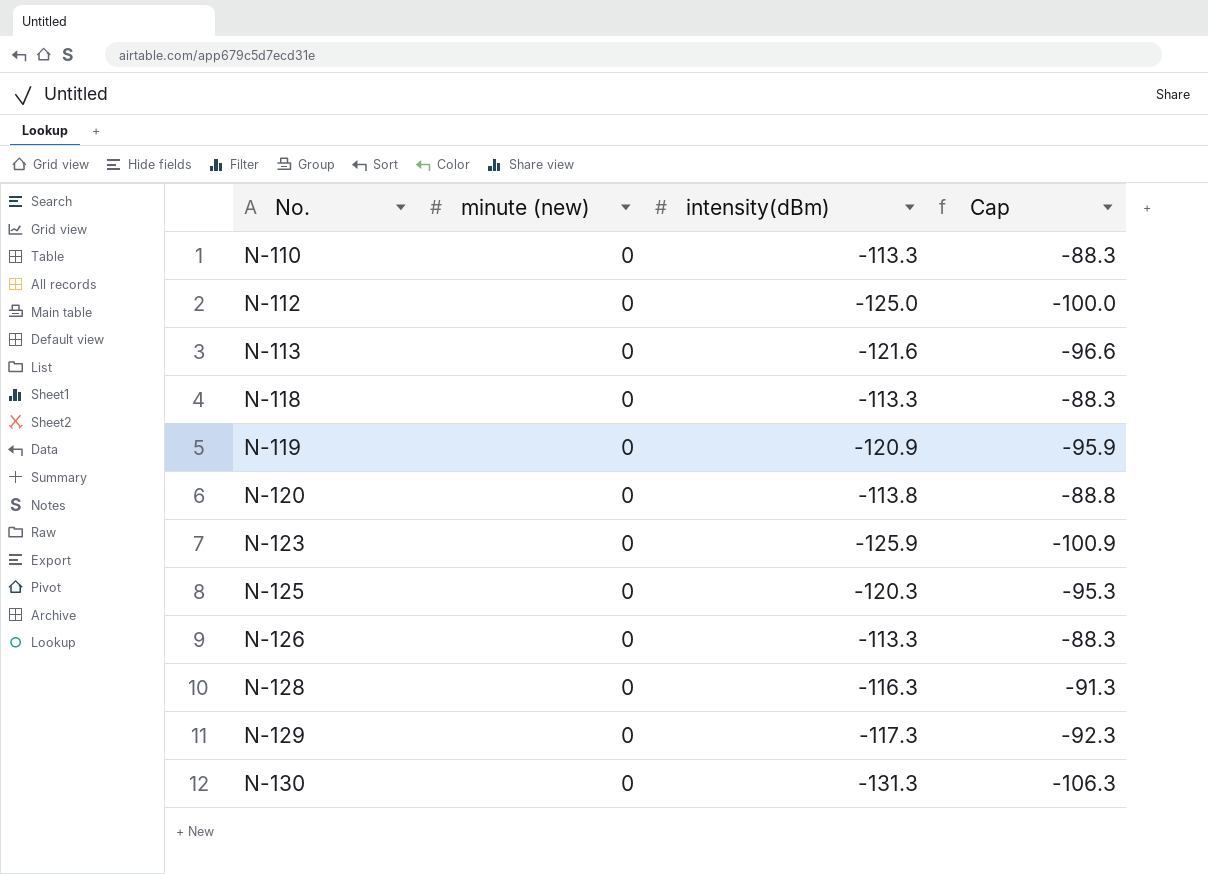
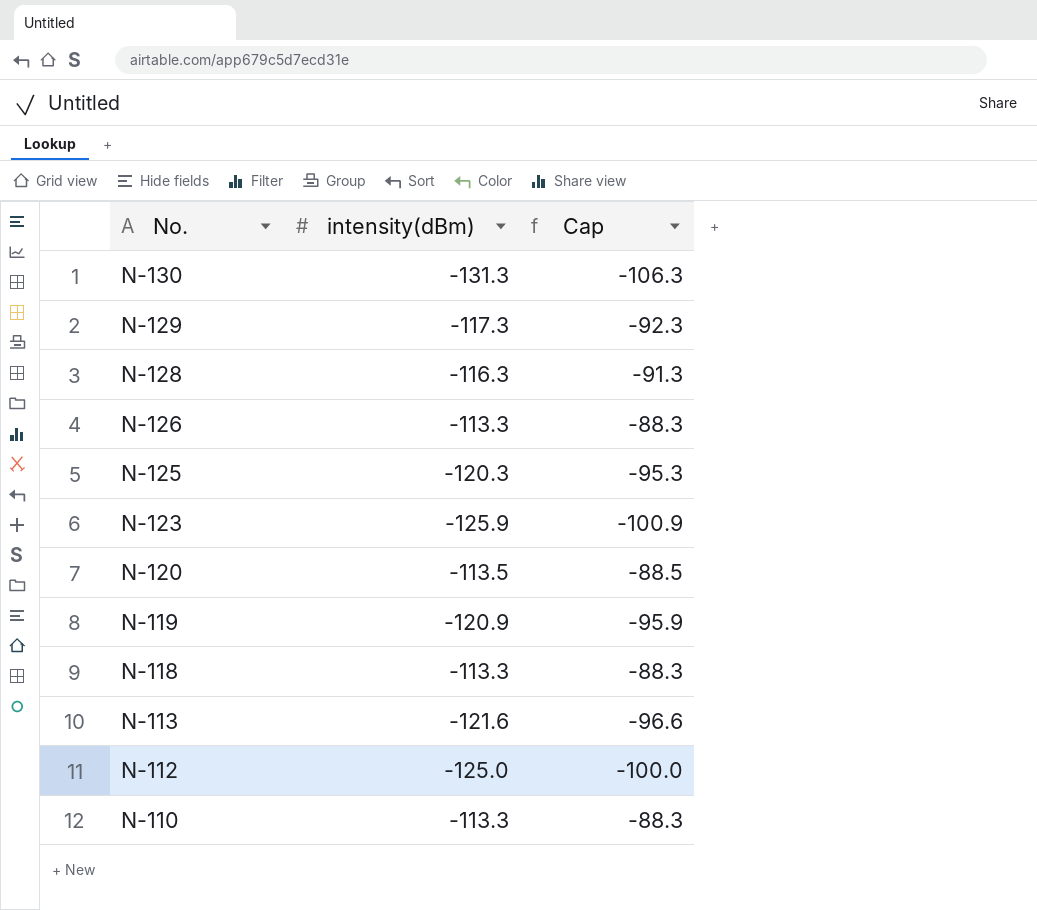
row order: No. ascending -> No. descending
column minute (new) | position: 2 -> none
N-120 | intensity(dBm): -113.8 -> -113.5
N-120 | Cap: -88.8 -> -88.5

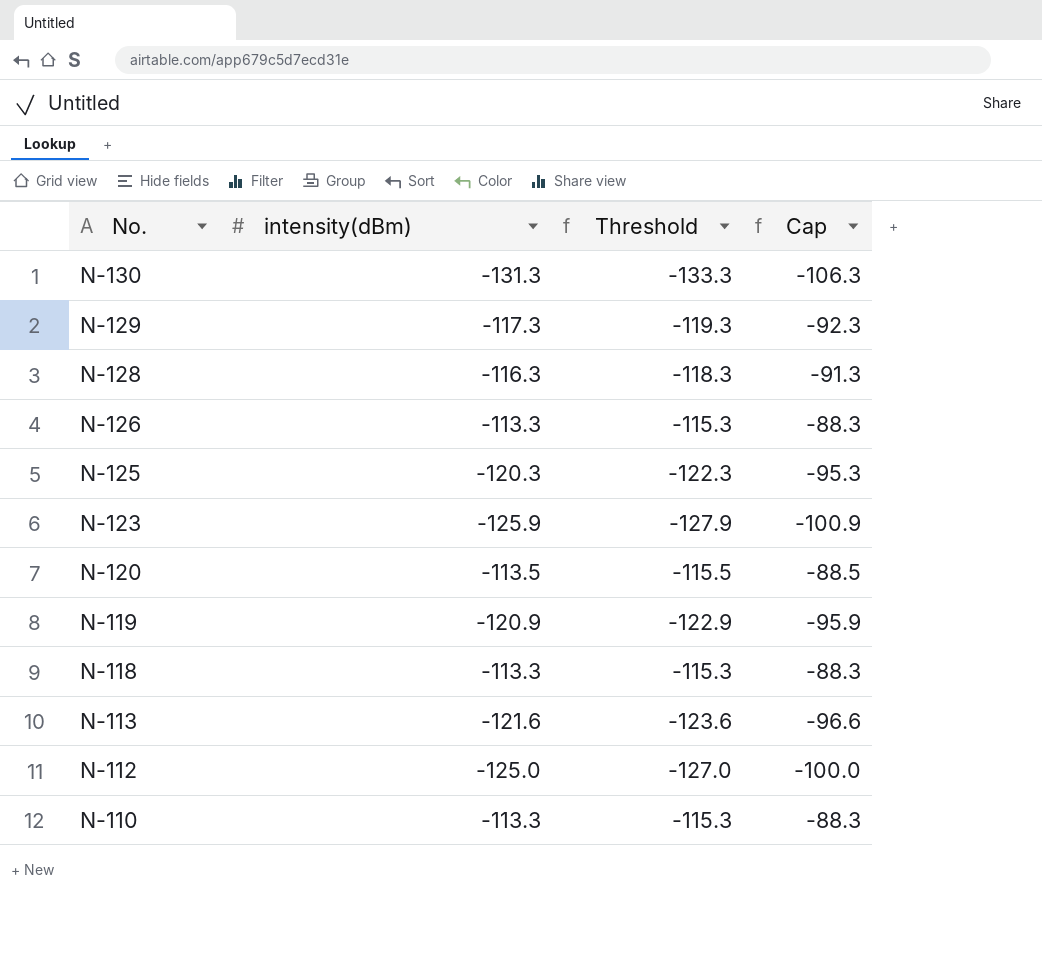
column Threshold | formula: none -> [intensity(dBm)] - 2

